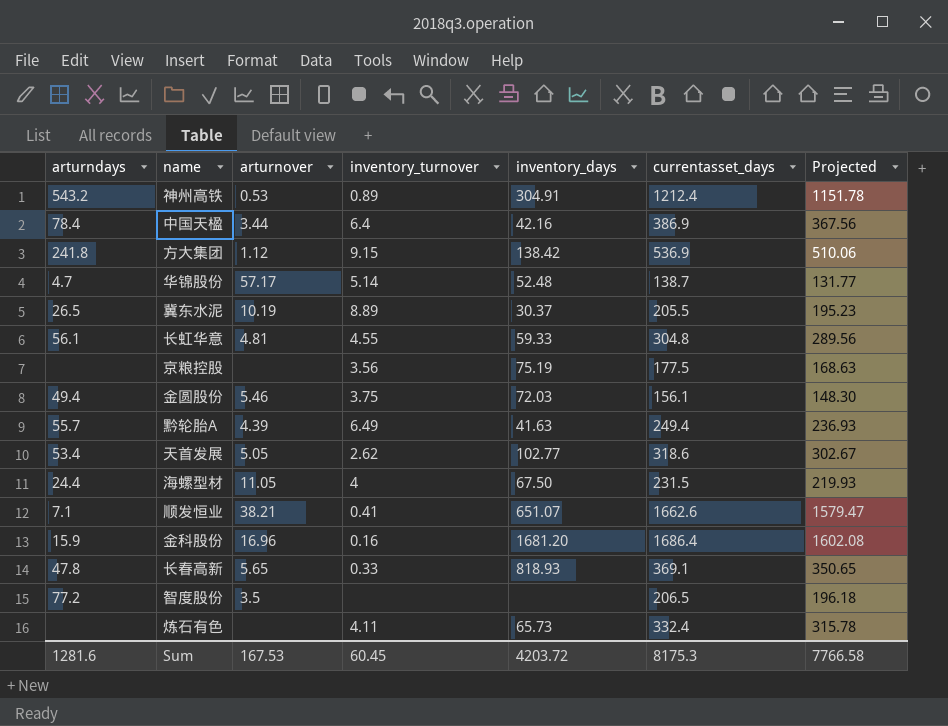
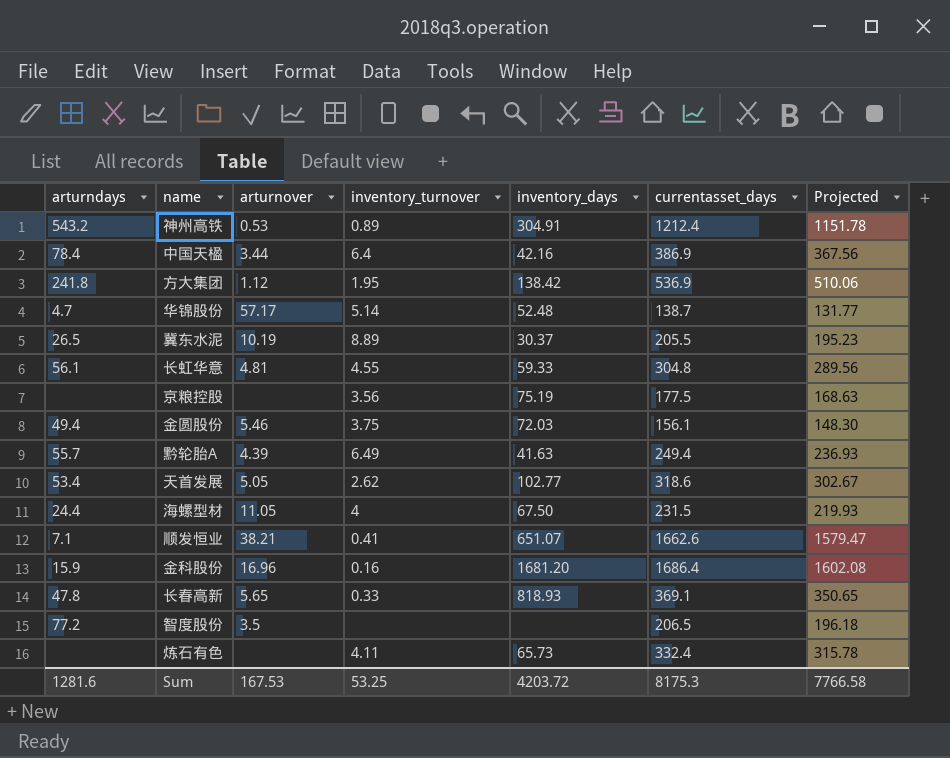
方大集团 | inventory_turnover: 9.15 -> 1.95
Sum | inventory_turnover: 60.45 -> 53.25

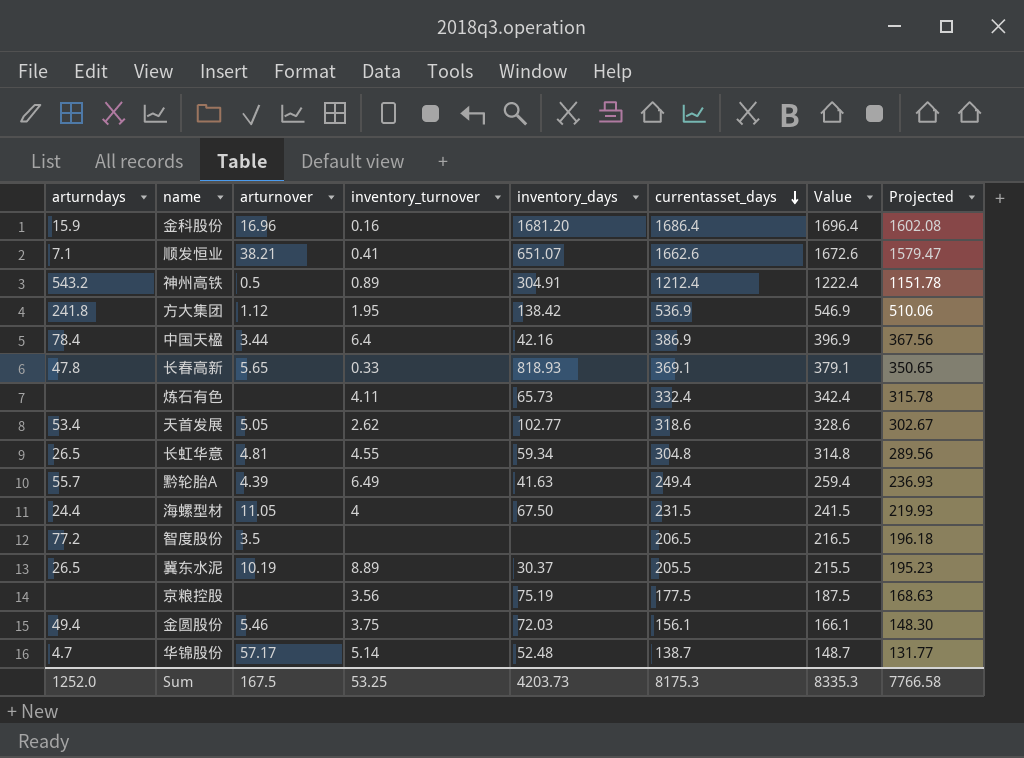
row order: none -> currentasset_days descending
column Value | formula: none -> [currentasset_days] + 10
神州高铁 | arturnover: 0.53 -> 0.5
长虹华意 | arturndays: 56.1 -> 26.5
长虹华意 | inventory_days: 59.33 -> 59.34
Sum | arturndays: 1281.6 -> 1252.0
Sum | arturnover: 167.53 -> 167.5
Sum | inventory_days: 4203.72 -> 4203.73

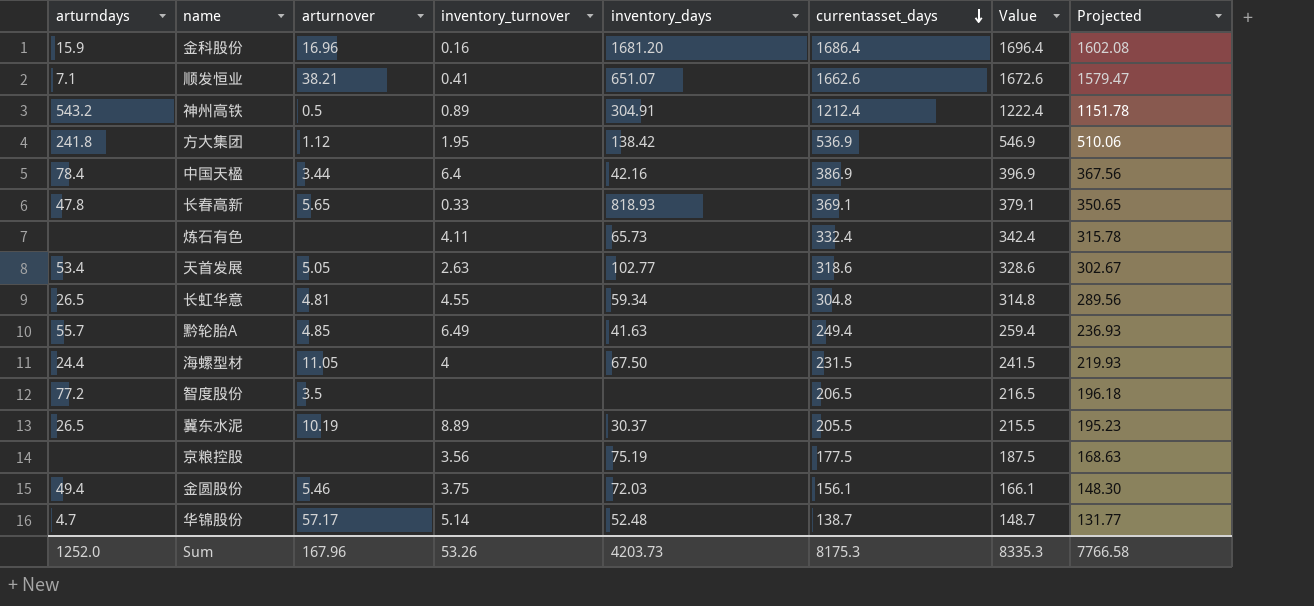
天首发展 | inventory_turnover: 2.62 -> 2.63
黔轮胎A | arturnover: 4.39 -> 4.85
Sum | arturnover: 167.5 -> 167.96
Sum | inventory_turnover: 53.25 -> 53.26

